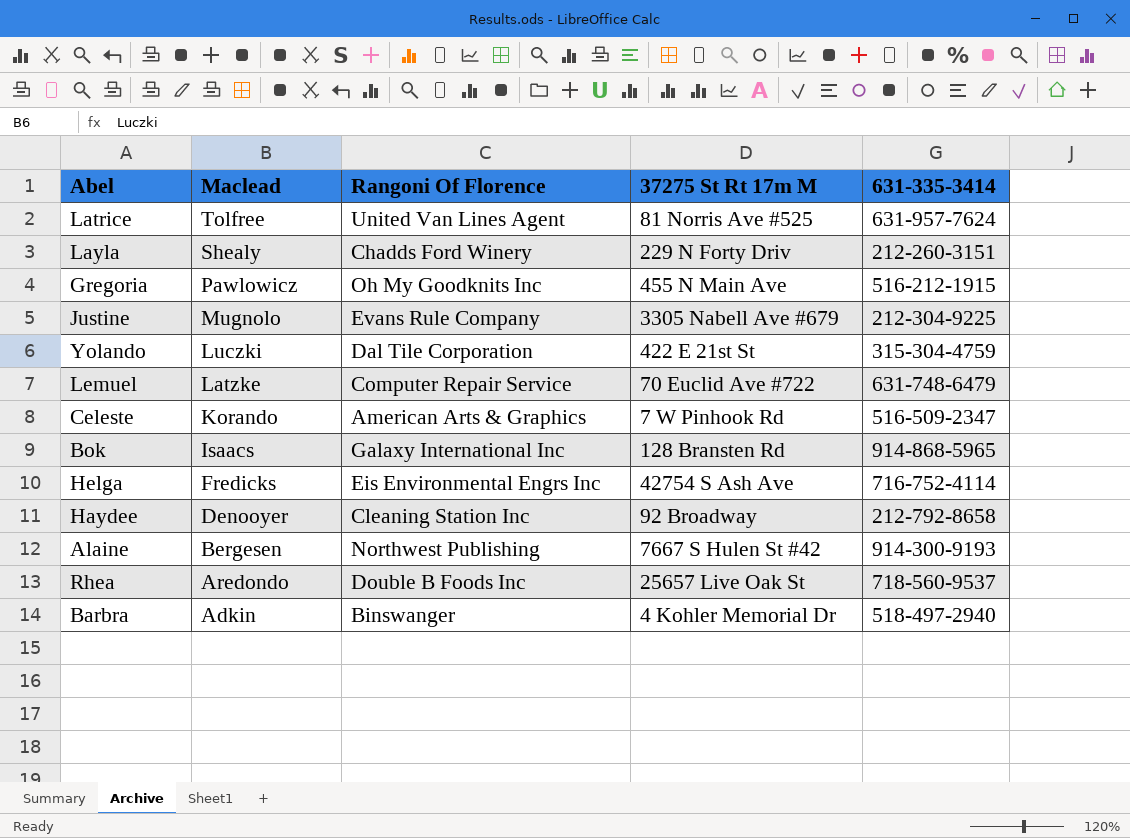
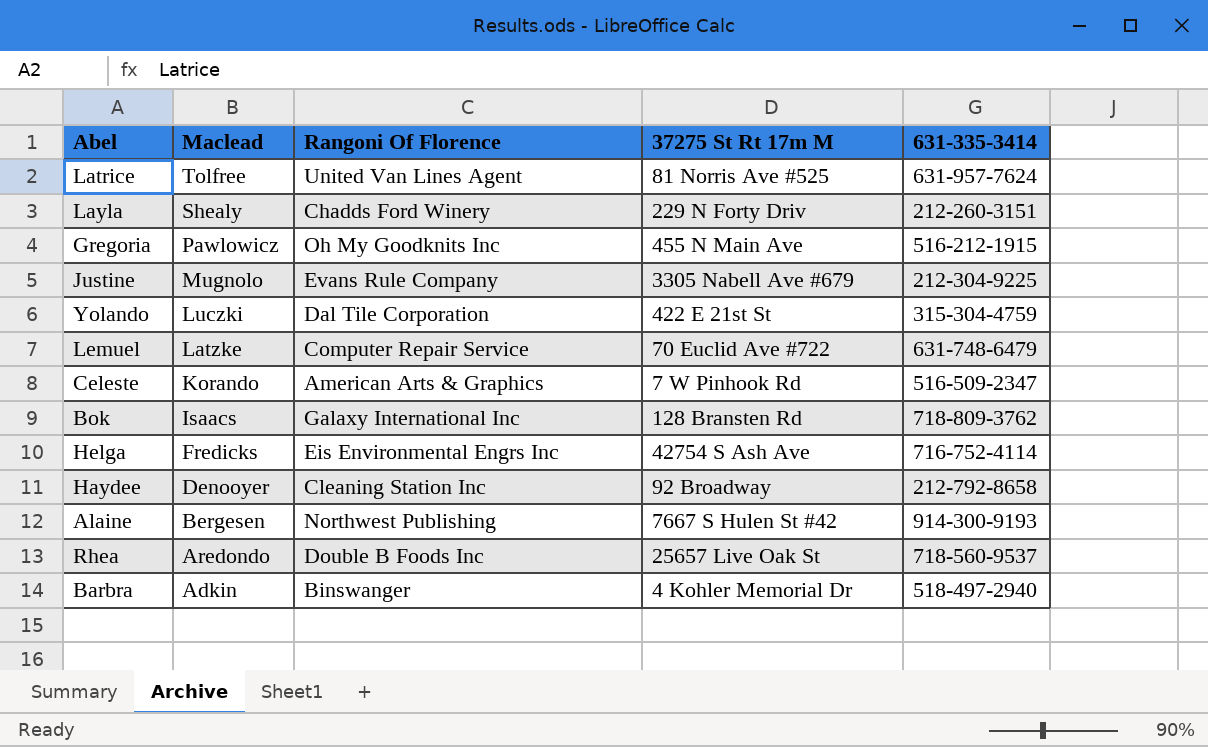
Bok | 631-335-3414: 914-868-5965 -> 718-809-3762

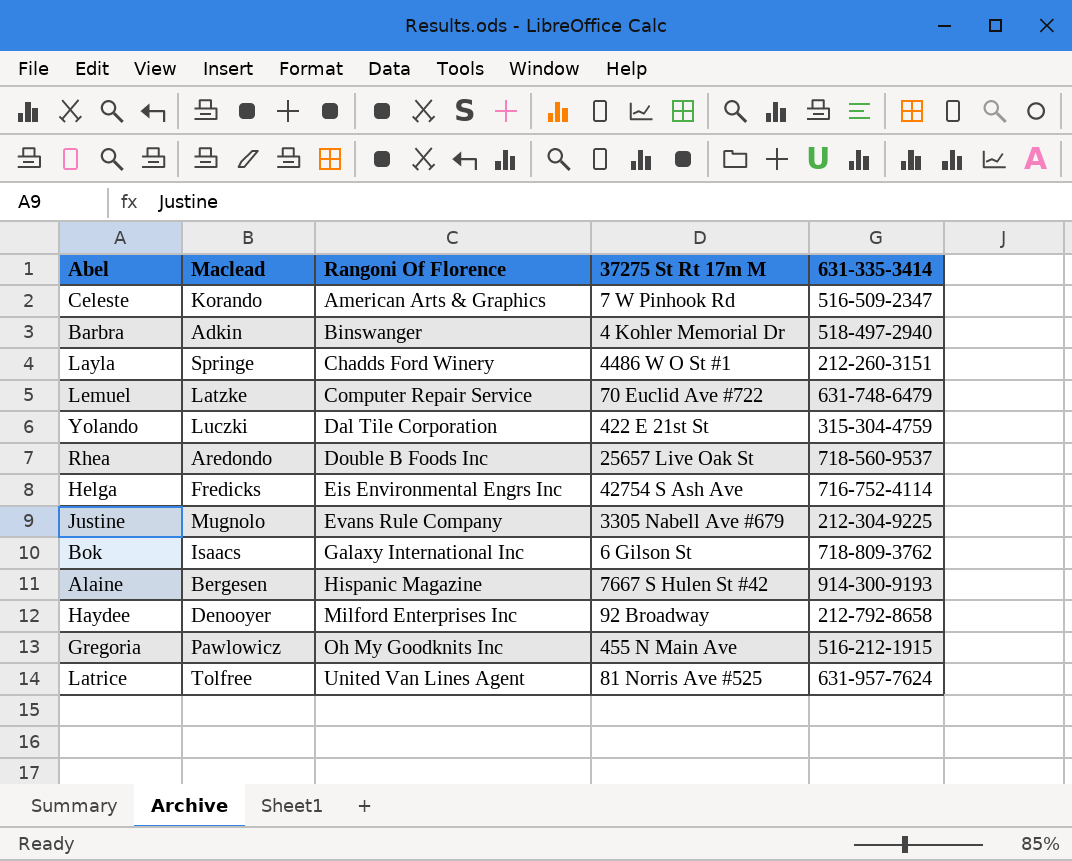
row order: Maclead descending -> Rangoni Of Florence ascending
Layla | Maclead: Shealy -> Springe
Layla | 37275 St Rt 17m M: 229 N Forty Driv -> 4486 W O St #1
Bok | 37275 St Rt 17m M: 128 Bransten Rd -> 6 Gilson St
Alaine | Rangoni Of Florence: Northwest Publishing -> Hispanic Magazine
Haydee | Rangoni Of Florence: Cleaning Station Inc -> Milford Enterprises Inc

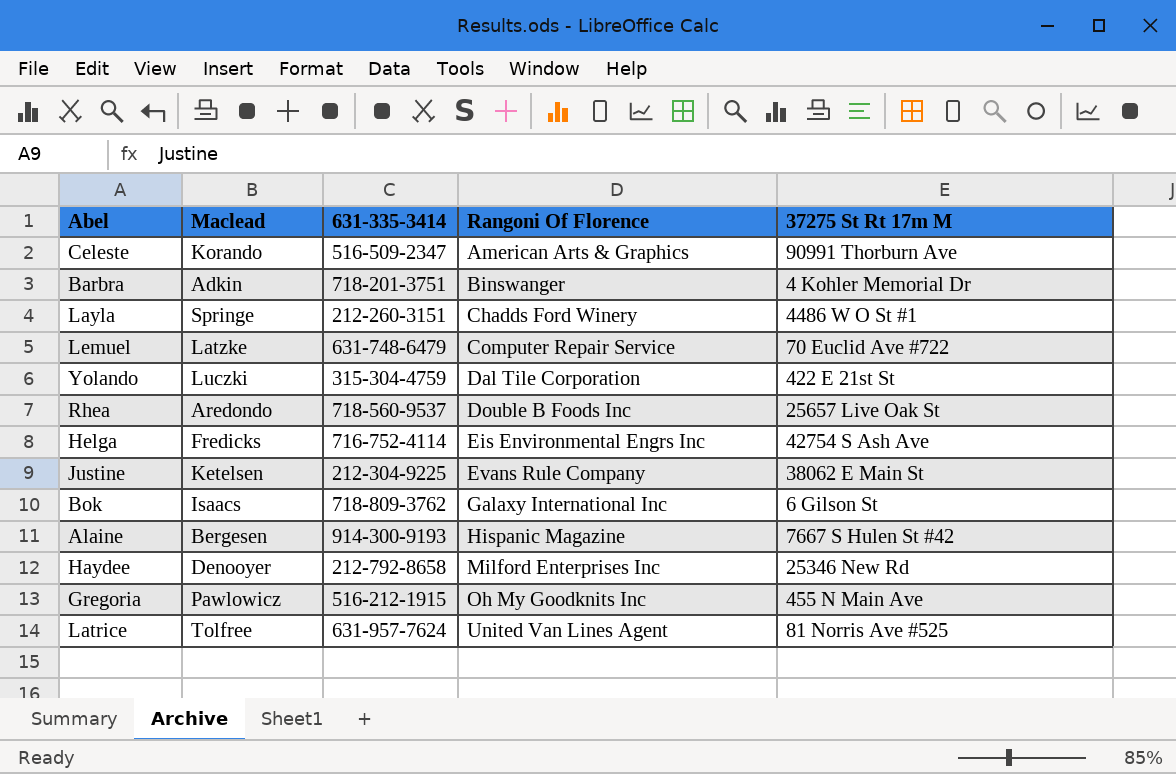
column 631-335-3414 | position: 5 -> 3
Celeste | 37275 St Rt 17m M: 7 W Pinhook Rd -> 90991 Thorburn Ave
Barbra | 631-335-3414: 518-497-2940 -> 718-201-3751
Justine | Maclead: Mugnolo -> Ketelsen
Justine | 37275 St Rt 17m M: 3305 Nabell Ave #679 -> 38062 E Main St
Haydee | 37275 St Rt 17m M: 92 Broadway -> 25346 New Rd

